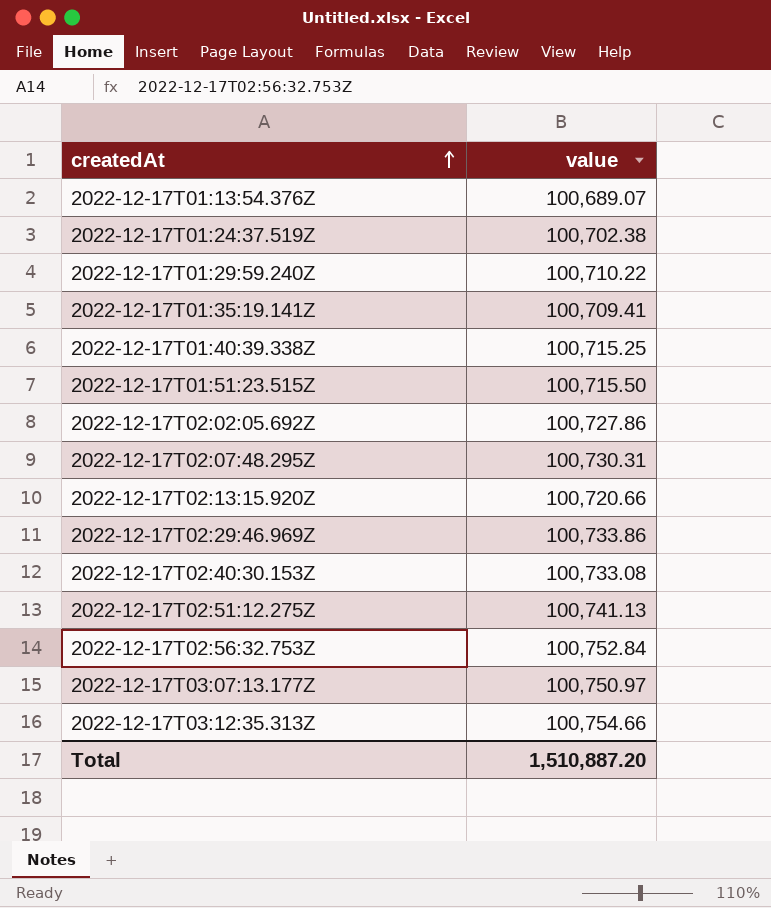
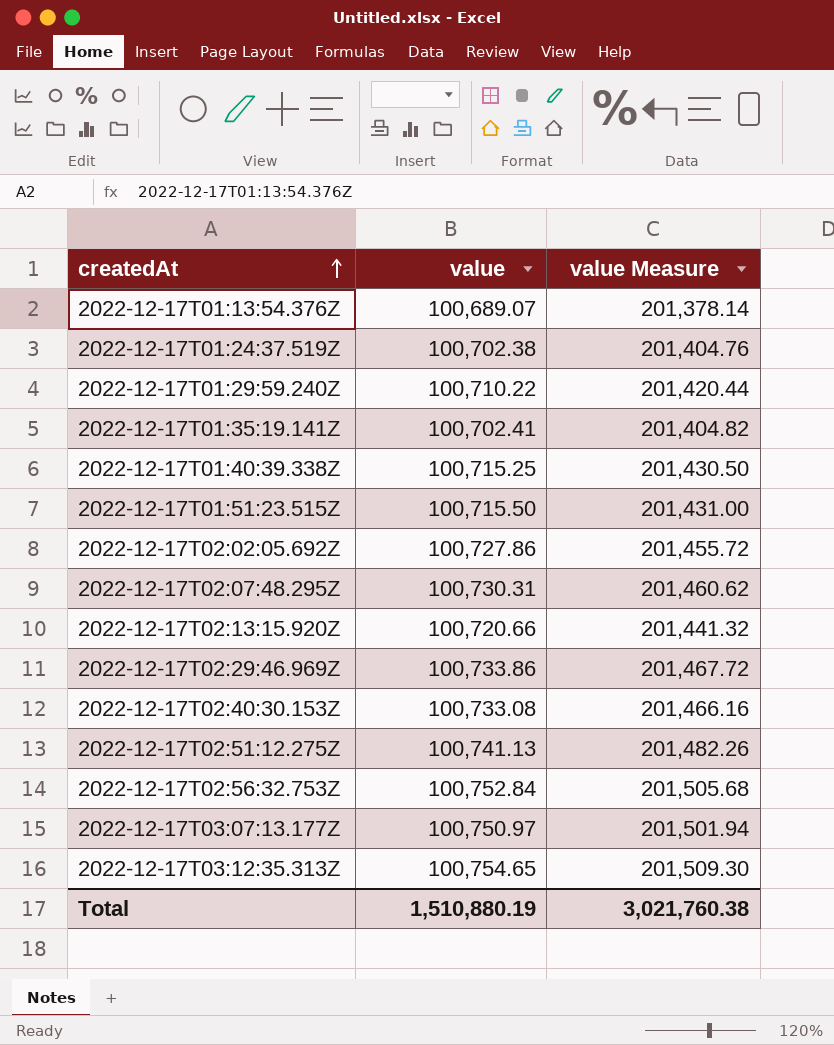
column value Measure | formula: none -> [value] * 2
2022-12-17T01:35:19.141Z | value: 100,709.41 -> 100,702.41
2022-12-17T03:12:35.313Z | value: 100,754.66 -> 100,754.65
Total | value: 1,510,887.20 -> 1,510,880.19

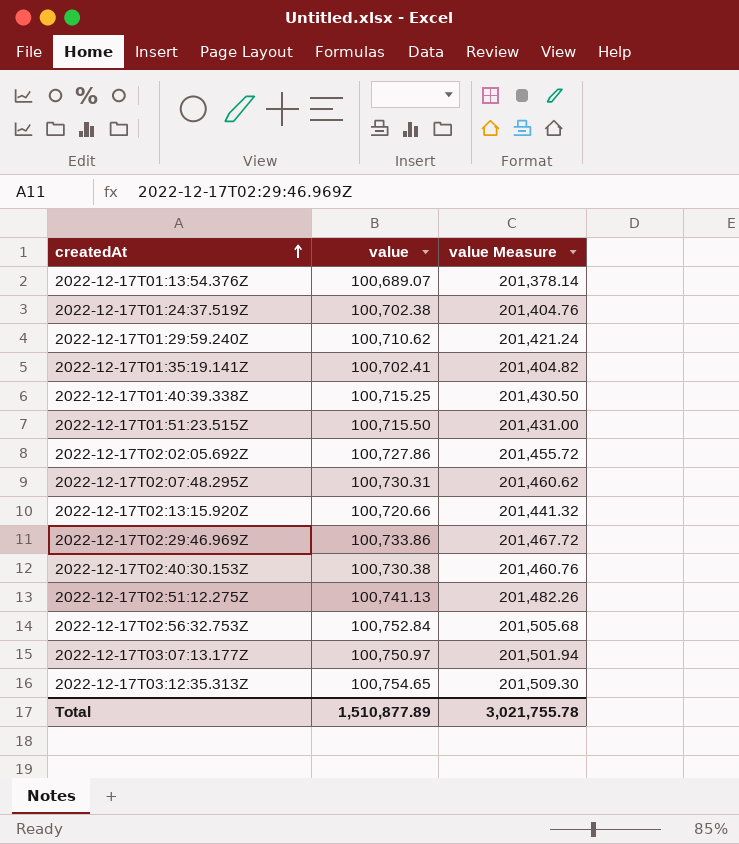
2022-12-17T01:29:59.240Z | value: 100,710.22 -> 100,710.62
2022-12-17T01:29:59.240Z | value Measure: 201,420.44 -> 201,421.24
2022-12-17T02:40:30.153Z | value: 100,733.08 -> 100,730.38
2022-12-17T02:40:30.153Z | value Measure: 201,466.16 -> 201,460.76
Total | value: 1,510,880.19 -> 1,510,877.89
Total | value Measure: 3,021,760.38 -> 3,021,755.78

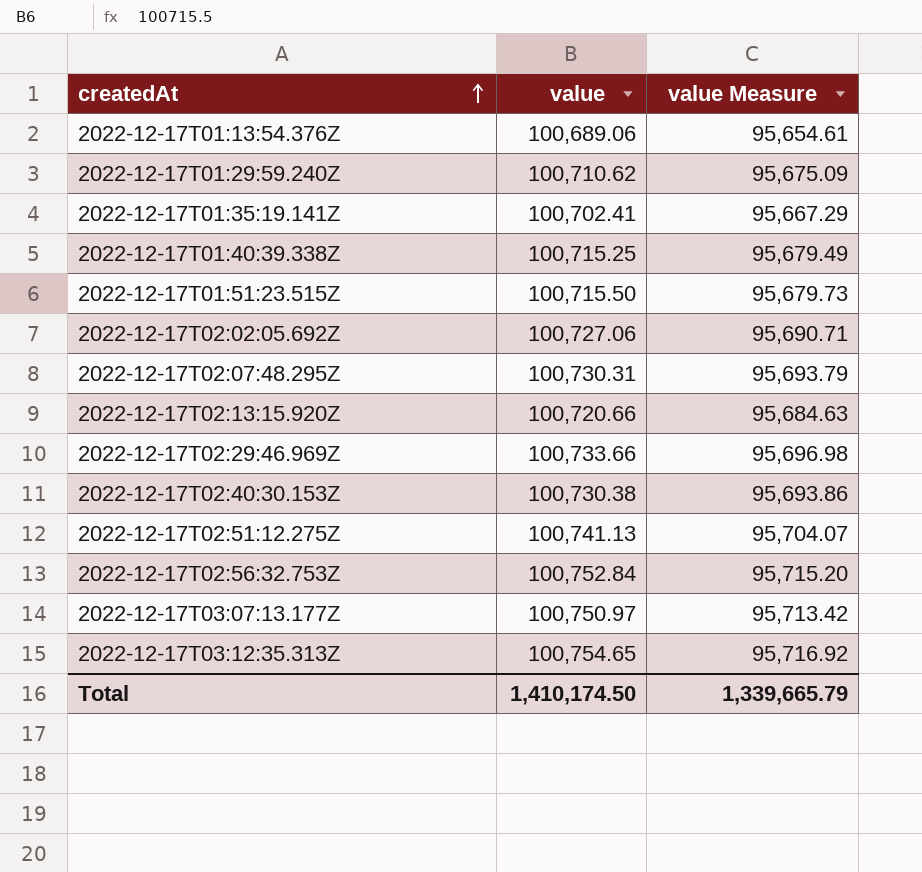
column value Measure | formula: [value] * 2 -> [value] * 0.95
row 2022-12-17T01:24:37.519Z: 100,702.38 | 201,404.76 -> none
2022-12-17T01:13:54.376Z | value: 100,689.07 -> 100,689.06
2022-12-17T02:02:05.692Z | value: 100,727.86 -> 100,727.06
2022-12-17T02:29:46.969Z | value: 100,733.86 -> 100,733.66
Total | value: 1,510,877.89 -> 1,410,174.50
Total | value Measure: 3,021,755.78 -> 1,339,665.79

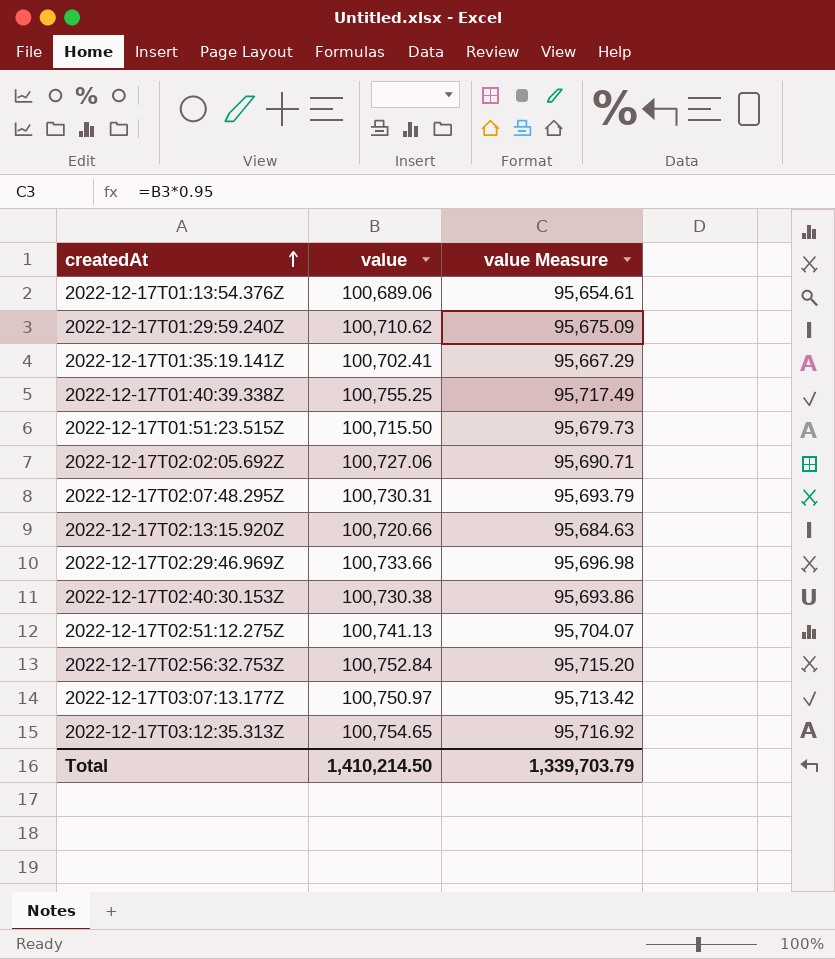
2022-12-17T01:40:39.338Z | value: 100,715.25 -> 100,755.25
2022-12-17T01:40:39.338Z | value Measure: 95,679.49 -> 95,717.49
Total | value: 1,410,174.50 -> 1,410,214.50
Total | value Measure: 1,339,665.79 -> 1,339,703.79

